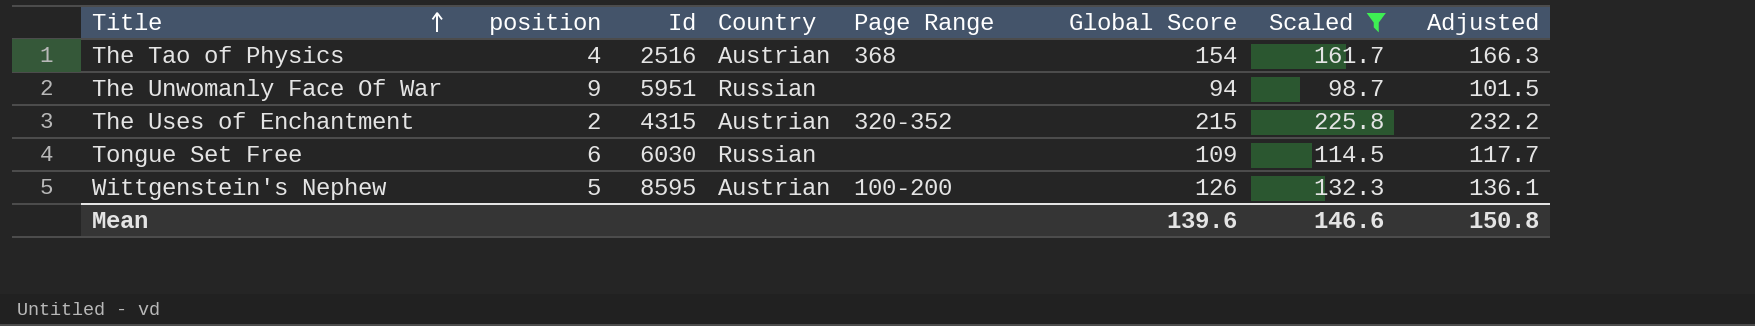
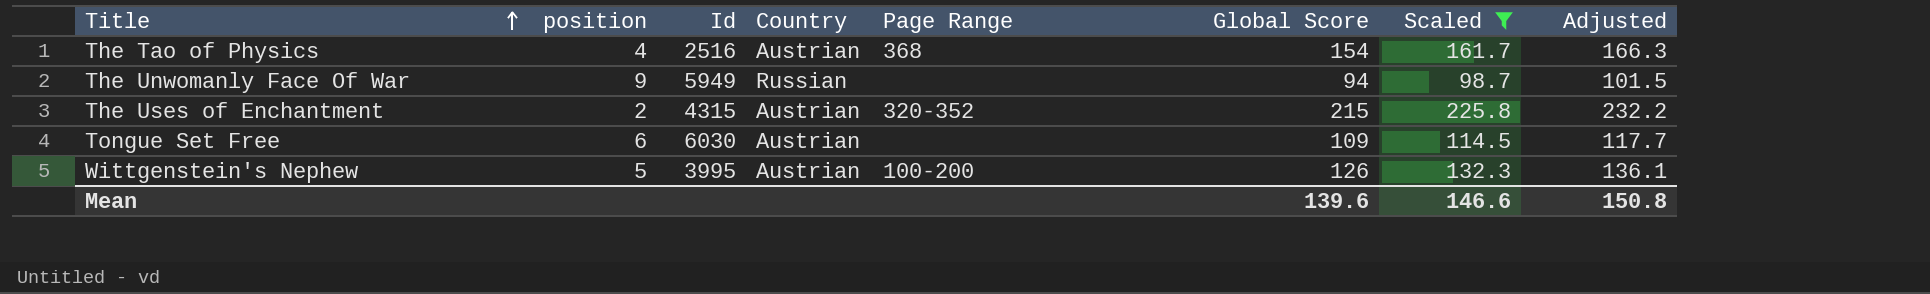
The Unwomanly Face Of War | Id: 5951 -> 5949
Tongue Set Free | Country: Russian -> Austrian
Wittgenstein's Nephew | Id: 8595 -> 3995

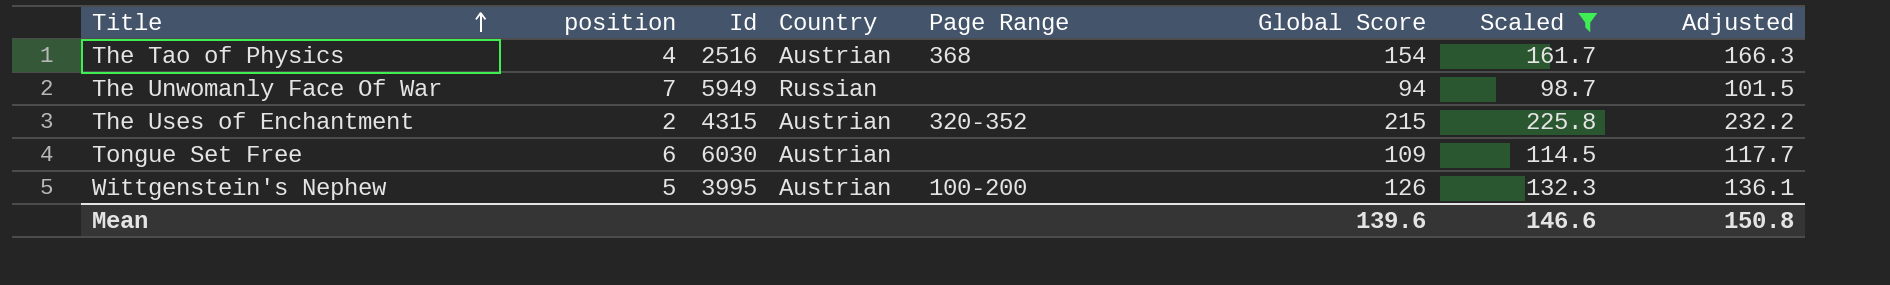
The Unwomanly Face Of War | position: 9 -> 7

